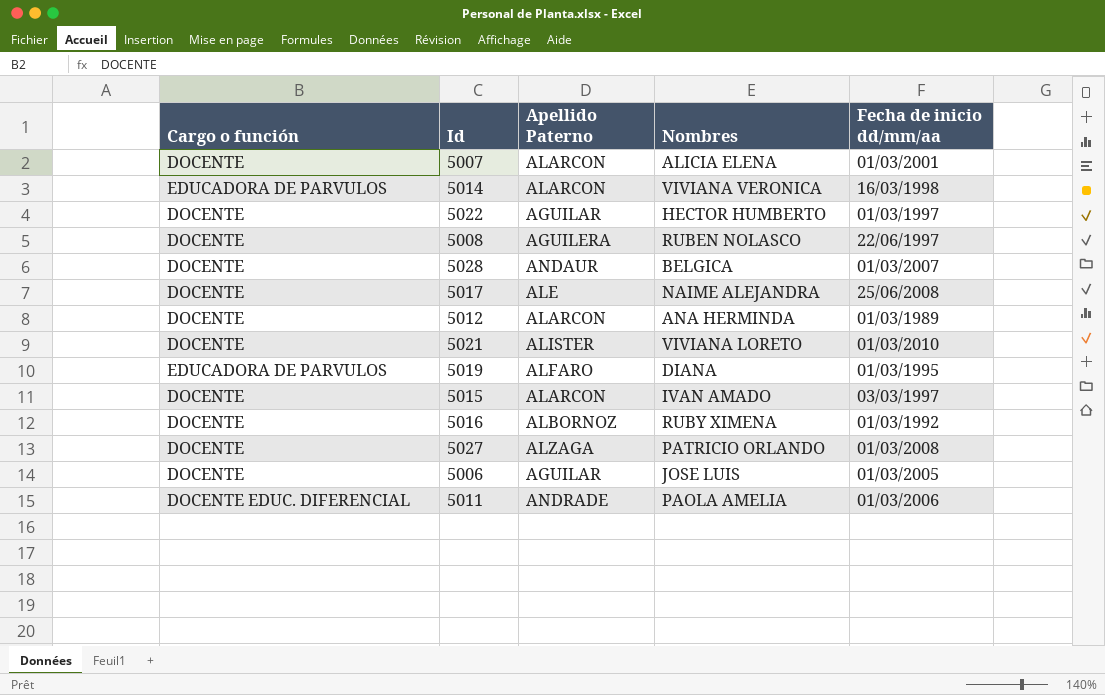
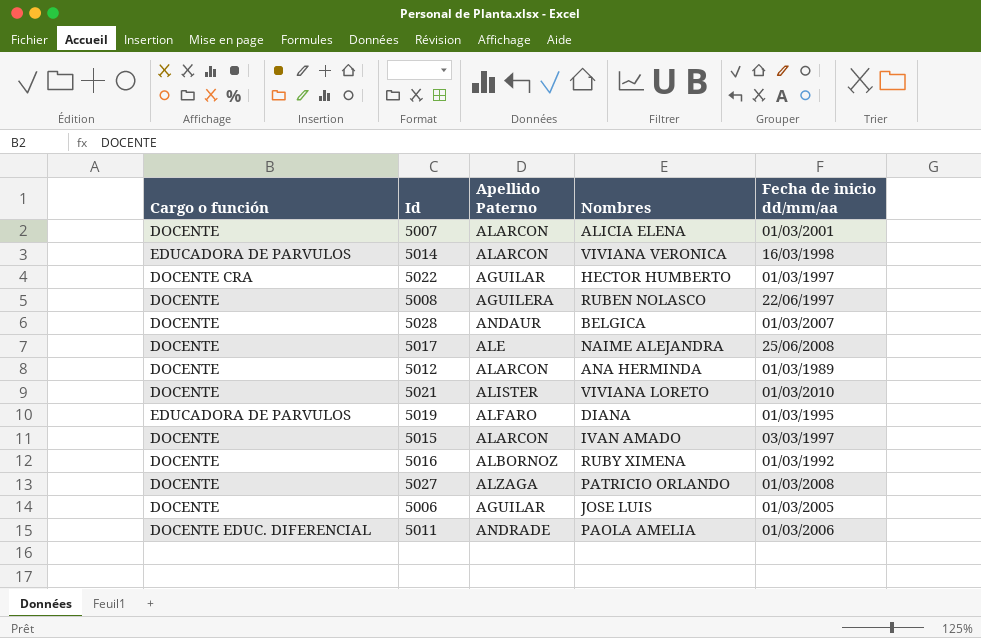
5022 | Cargo o función: DOCENTE -> DOCENTE CRA

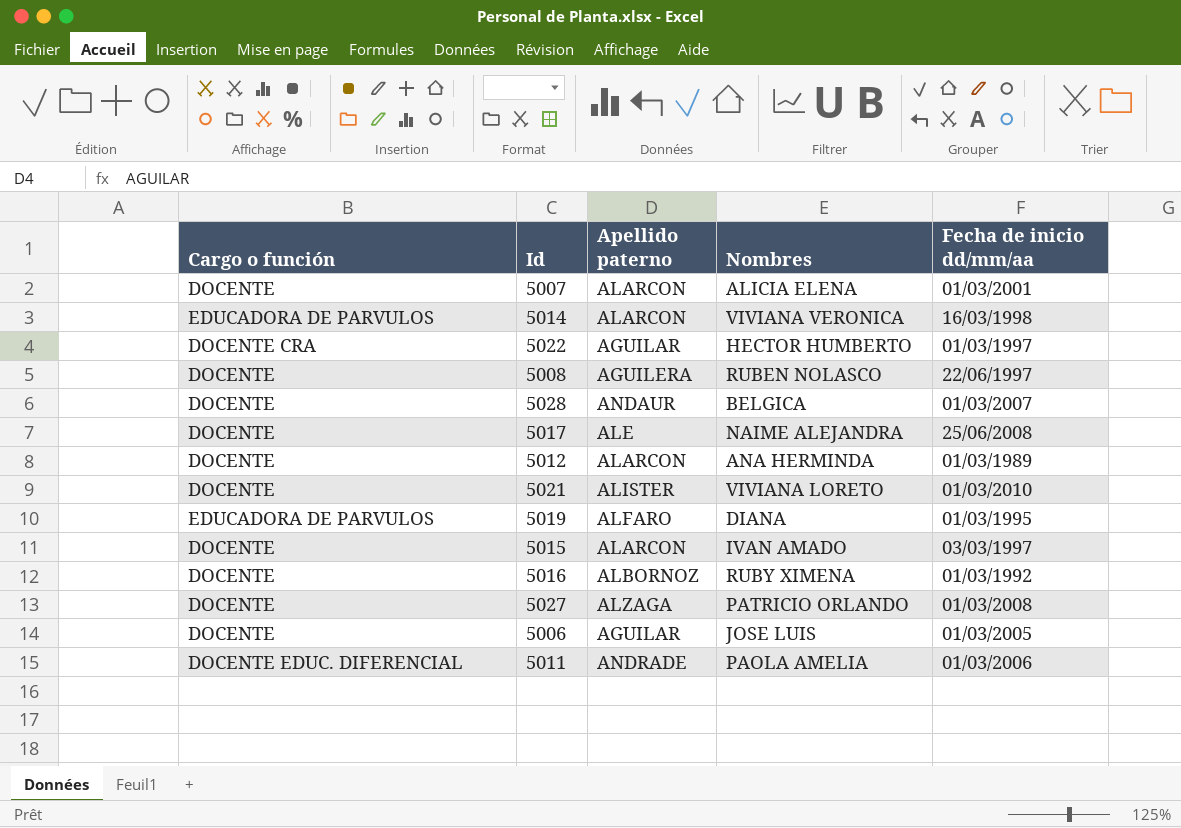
column name: Apellido Paterno -> Apellido paterno

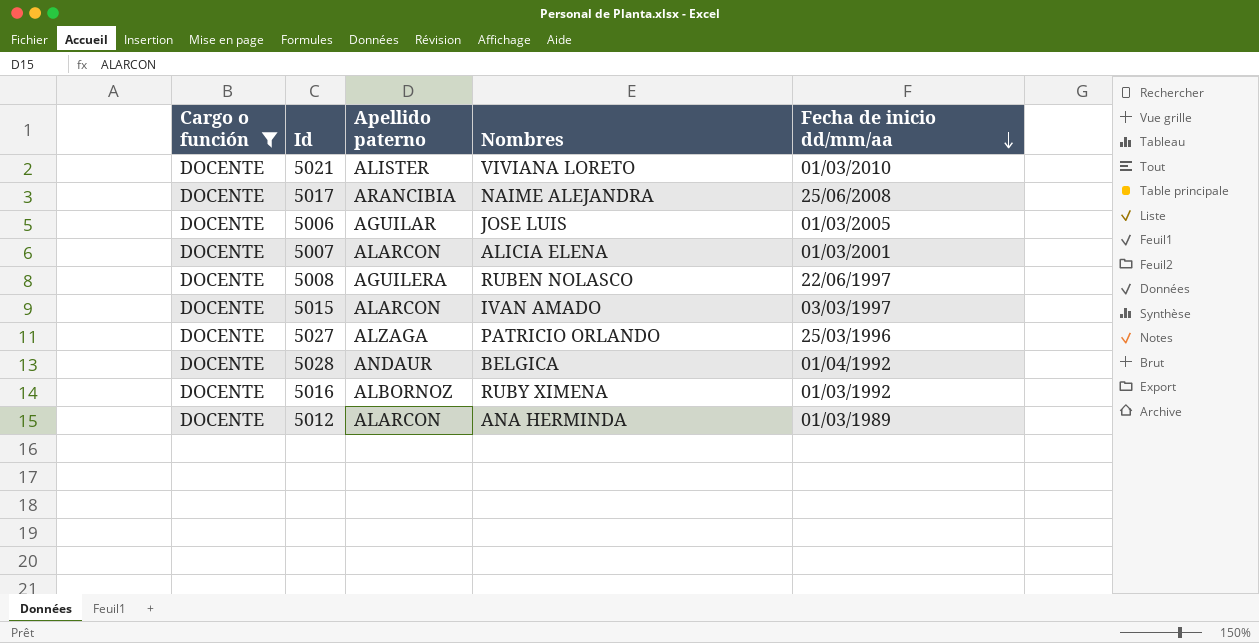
filter: none -> Cargo o función = DOCENTE
row order: none -> Fecha de inicio dd/mm/aa descending
5017 | Apellido paterno: ALE -> ARANCIBIA
5027 | Fecha de inicio dd/mm/aa: 01/03/2008 -> 25/03/1996
5028 | Fecha de inicio dd/mm/aa: 01/03/2007 -> 01/04/1992

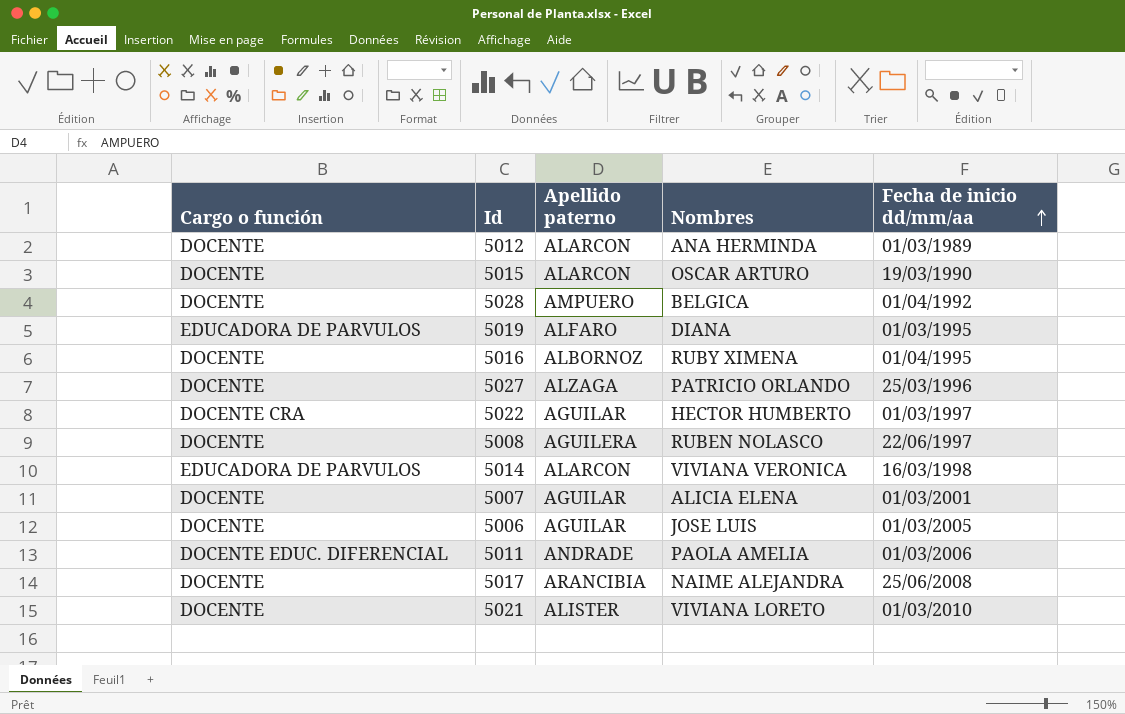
filter: Cargo o función = DOCENTE -> none
row order: Fecha de inicio dd/mm/aa descending -> Fecha de inicio dd/mm/aa ascending
5015 | Nombres: IVAN AMADO -> OSCAR ARTURO
5015 | Fecha de inicio dd/mm/aa: 03/03/1997 -> 19/03/1990
5028 | Apellido paterno: ANDAUR -> AMPUERO
5016 | Fecha de inicio dd/mm/aa: 01/03/1992 -> 01/04/1995
5007 | Apellido paterno: ALARCON -> AGUILAR

